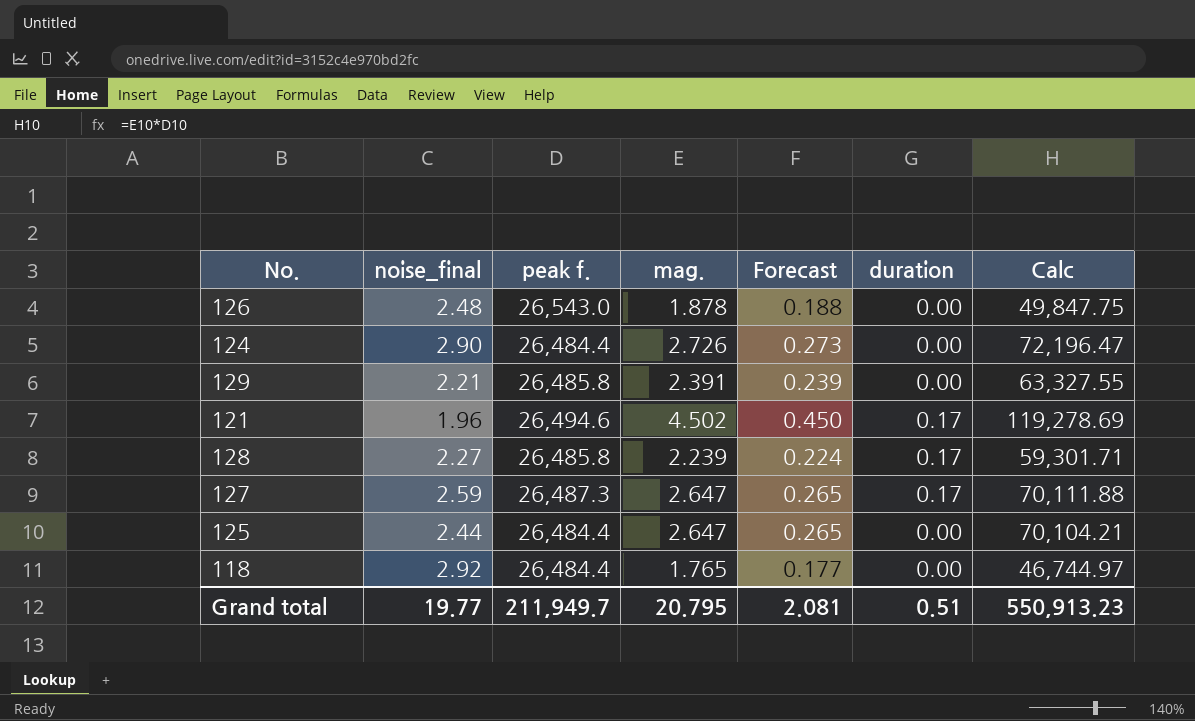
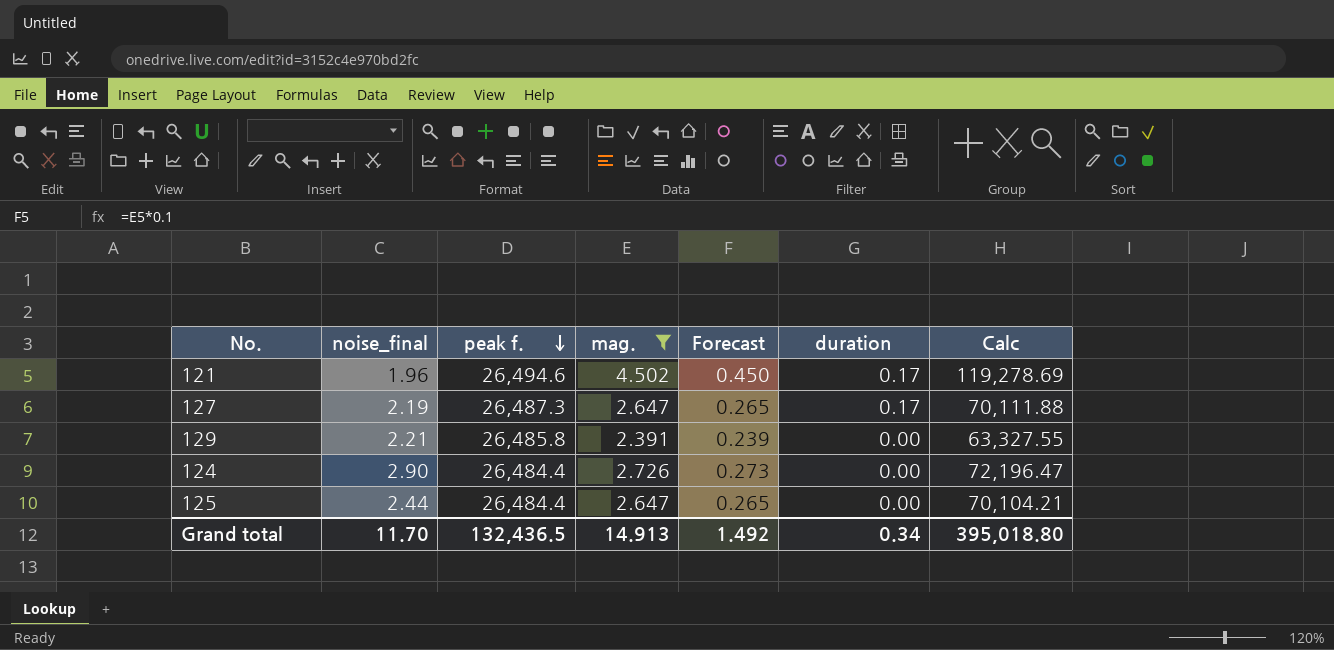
filter: none -> mag. >= 2.391
row order: none -> peak f. descending
127 | noise_final: 2.59 -> 2.19
Grand total | noise_final: 19.77 -> 11.70
Grand total | peak f.: 211,949.7 -> 132,436.5
Grand total | mag.: 20.795 -> 14.913
Grand total | Forecast: 2.081 -> 1.492
Grand total | duration: 0.51 -> 0.34
Grand total | Calc: 550,913.23 -> 395,018.80

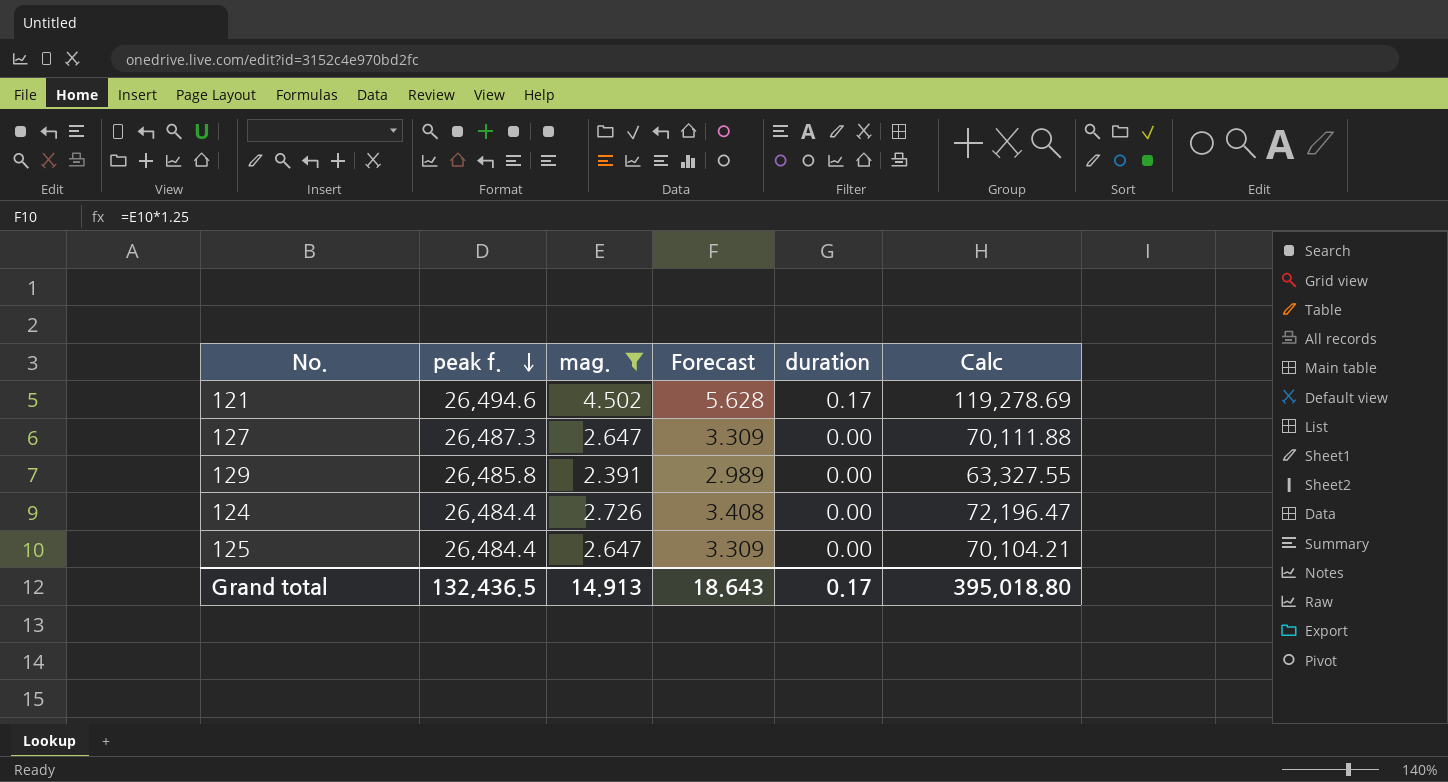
column noise_final | position: 2 -> none
column Forecast | formula: [mag.] * 0.1 -> [mag.] * 1.25
127 | duration: 0.17 -> 0.00
Grand total | Forecast: 1.492 -> 18.643
Grand total | duration: 0.34 -> 0.17

